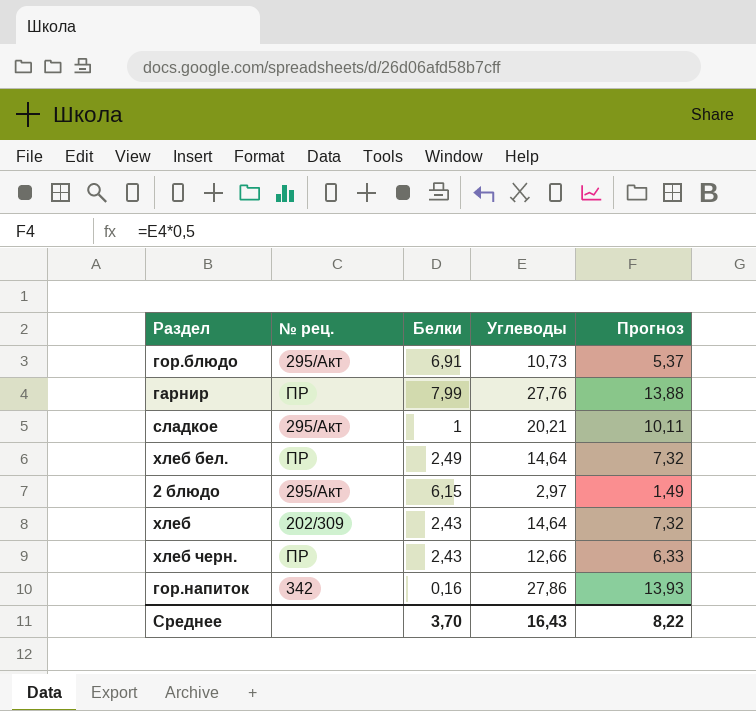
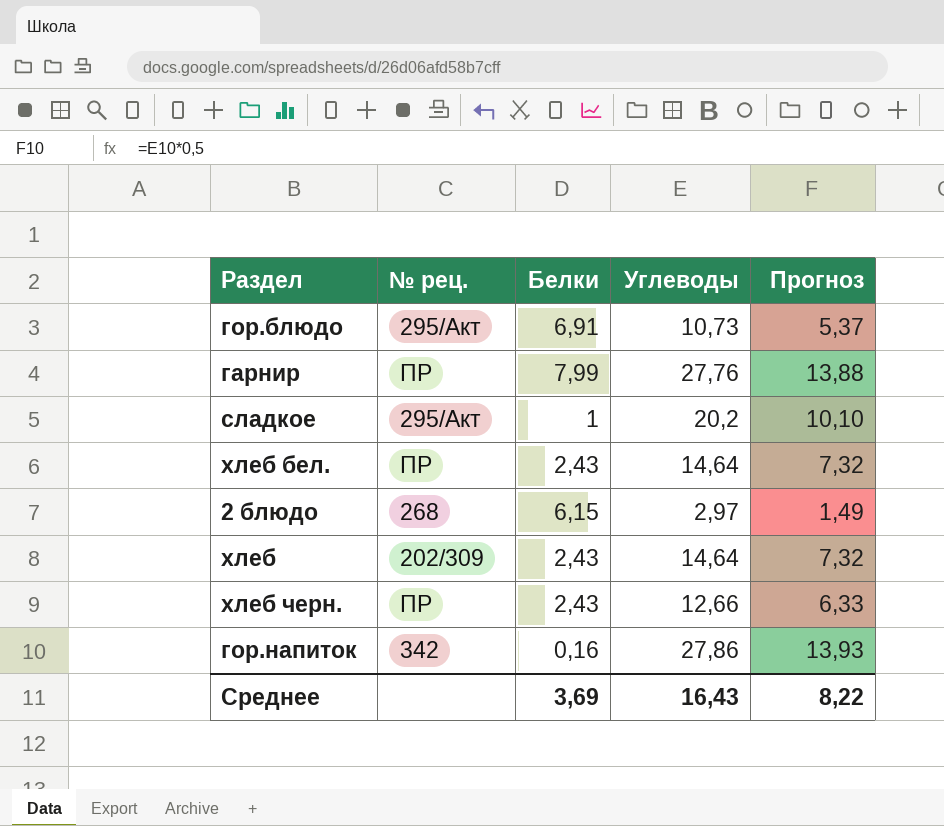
сладкое | Углеводы: 20,21 -> 20,2
сладкое | Прогноз: 10,11 -> 10,10
хлеб бел. | Белки: 2,49 -> 2,43
2 блюдо | № рец.: 295/Акт -> 268
Среднее | Белки: 3,70 -> 3,69

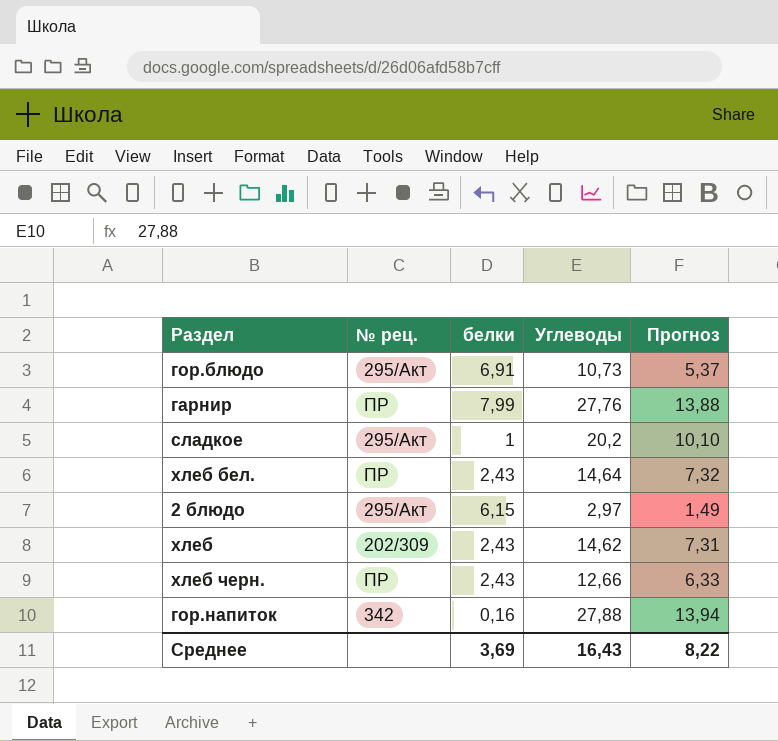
column name: Белки -> белки
2 блюдо | № рец.: 268 -> 295/Акт
хлеб | Углеводы: 14,64 -> 14,62
хлеб | Прогноз: 7,32 -> 7,31
гор.напиток | Углеводы: 27,86 -> 27,88
гор.напиток | Прогноз: 13,93 -> 13,94

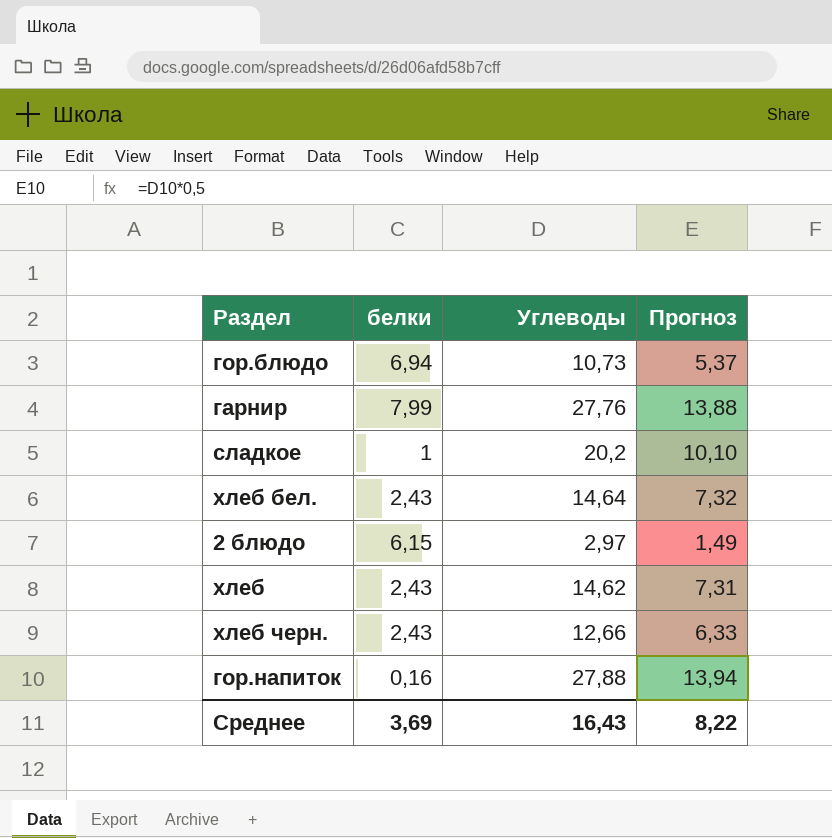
column № рец. | position: 2 -> none
гор.блюдо | белки: 6,91 -> 6,94

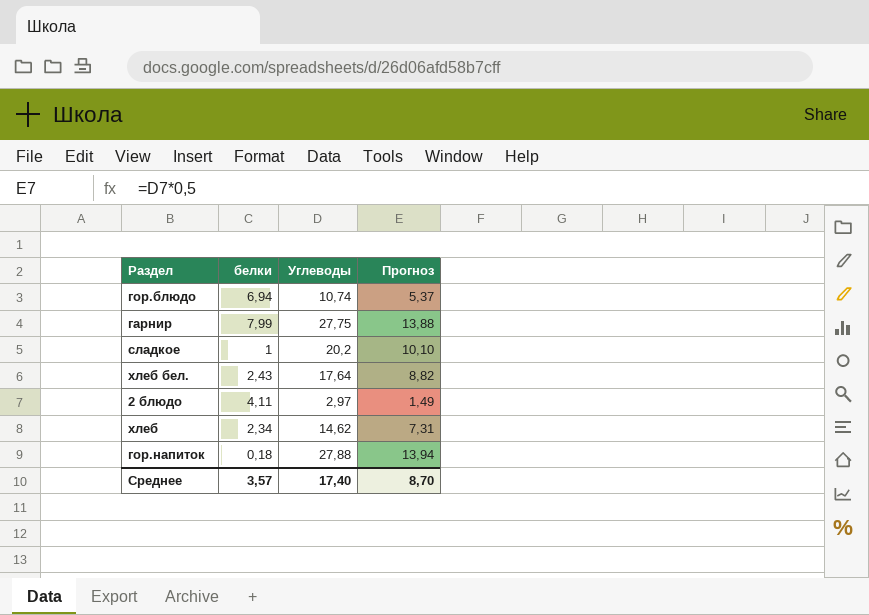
row хлеб черн.: 2,43 | 12,66 | 6,33 -> none
гор.блюдо | Углеводы: 10,73 -> 10,74
гарнир | Углеводы: 27,76 -> 27,75
хлеб бел. | Углеводы: 14,64 -> 17,64
хлеб бел. | Прогноз: 7,32 -> 8,82
2 блюдо | белки: 6,15 -> 4,11
хлеб | белки: 2,43 -> 2,34
гор.напиток | белки: 0,16 -> 0,18
Среднее | белки: 3,69 -> 3,57
Среднее | Углеводы: 16,43 -> 17,40
Среднее | Прогноз: 8,22 -> 8,70

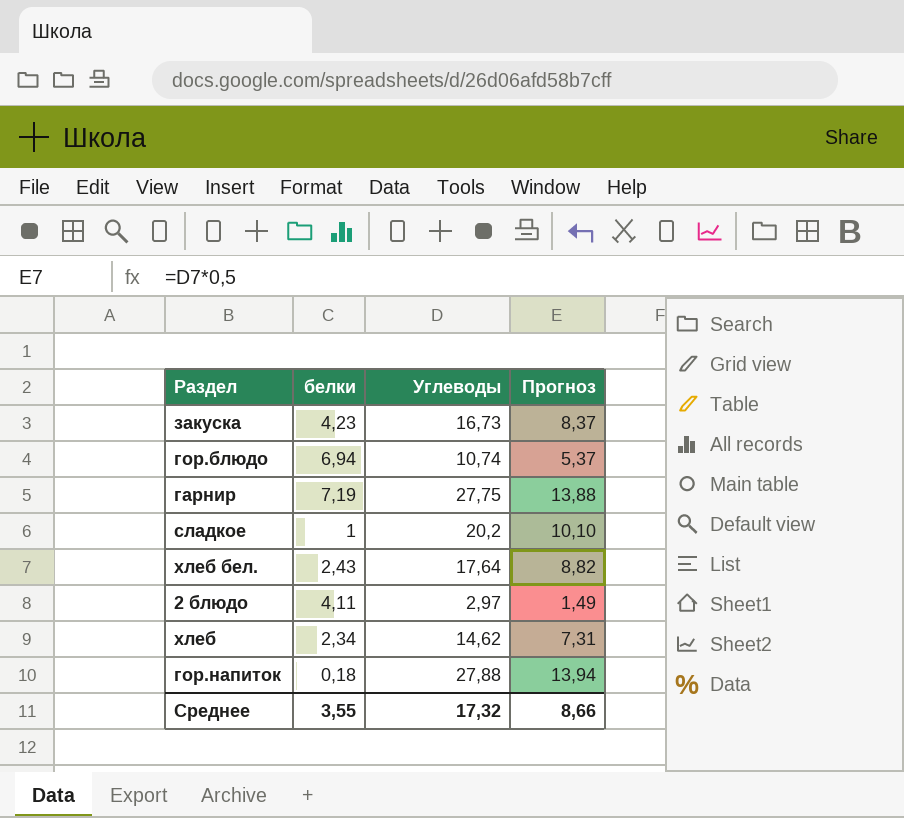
row закуска: none -> 4,23 | 16,73 | 8,37
гарнир | белки: 7,99 -> 7,19
Среднее | белки: 3,57 -> 3,55
Среднее | Углеводы: 17,40 -> 17,32
Среднее | Прогноз: 8,70 -> 8,66

